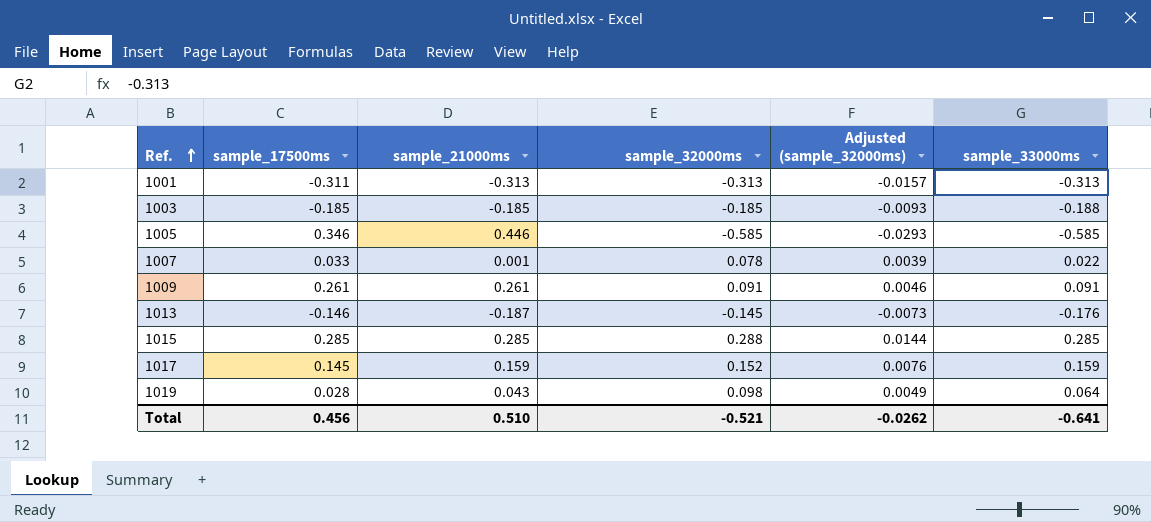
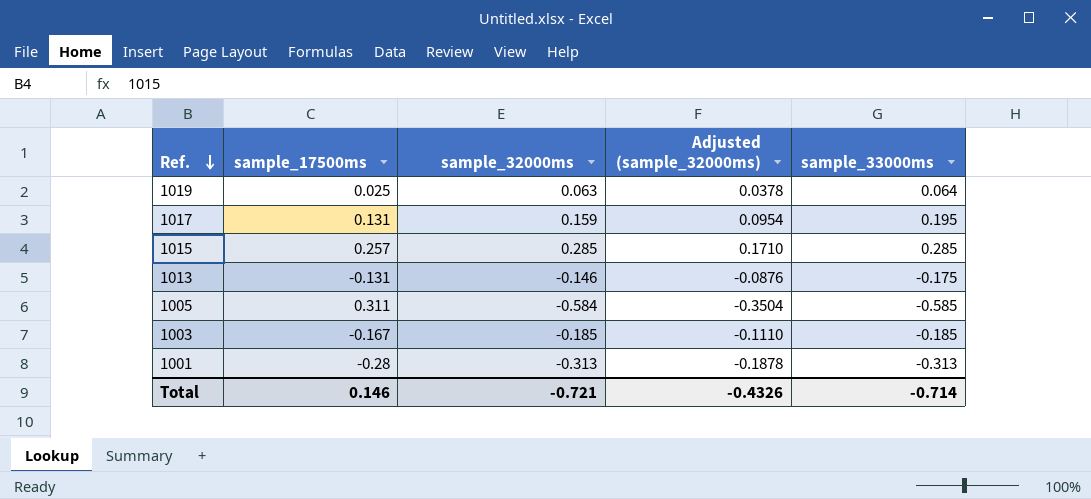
row order: Ref. ascending -> Ref. descending
column sample_21000ms | position: 3 -> none
column Adjusted (sample_32000ms) | formula: [sample_32000ms] * 0.05 -> [sample_32000ms] * 0.6
row 1007: 0.033 | 0.001 | 0.078 | 0.0039 | 0.022 -> none
row 1009: 0.261 | 0.261 | 0.091 | 0.0046 | 0.091 -> none
1019 | sample_17500ms: 0.028 -> 0.025
1019 | sample_32000ms: 0.098 -> 0.063
1017 | sample_17500ms: 0.145 -> 0.131
1017 | sample_32000ms: 0.152 -> 0.159
1017 | sample_33000ms: 0.159 -> 0.195
1015 | sample_17500ms: 0.285 -> 0.257
1015 | sample_32000ms: 0.288 -> 0.285
1013 | sample_17500ms: -0.146 -> -0.131
1013 | sample_32000ms: -0.145 -> -0.146
1013 | sample_33000ms: -0.176 -> -0.175
1005 | sample_17500ms: 0.346 -> 0.311
1005 | sample_32000ms: -0.585 -> -0.584
1003 | sample_17500ms: -0.185 -> -0.167
1003 | sample_33000ms: -0.188 -> -0.185
1001 | sample_17500ms: -0.311 -> -0.28
Total | sample_17500ms: 0.456 -> 0.146
Total | sample_32000ms: -0.521 -> -0.721
Total | Adjusted (sample_32000ms): -0.0262 -> -0.4326
Total | sample_33000ms: -0.641 -> -0.714

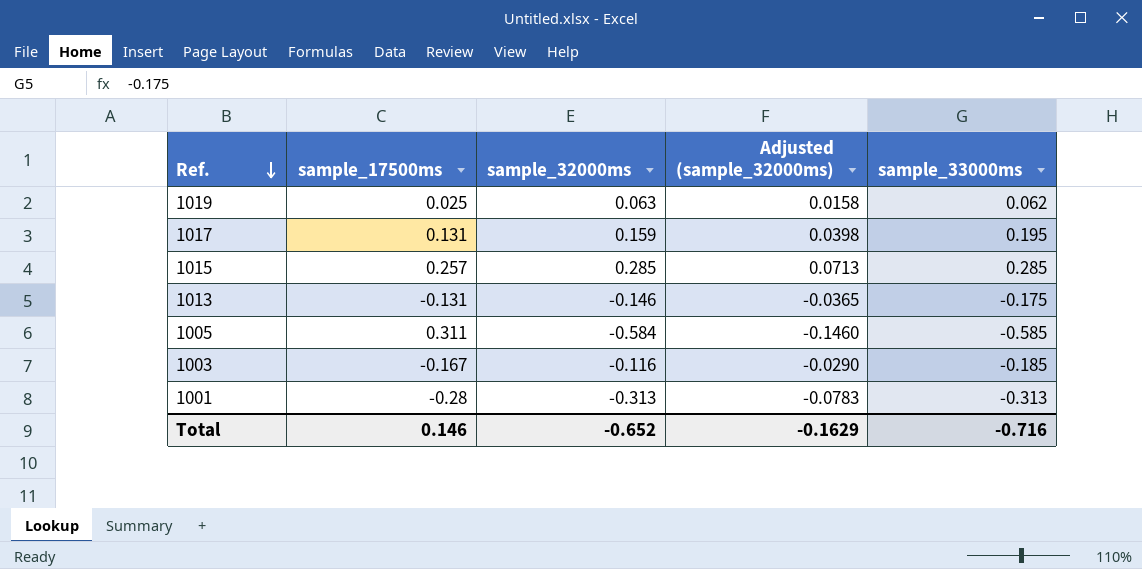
column Adjusted (sample_32000ms) | formula: [sample_32000ms] * 0.6 -> [sample_32000ms] * 0.25
1019 | sample_33000ms: 0.064 -> 0.062
1003 | sample_32000ms: -0.185 -> -0.116
Total | sample_32000ms: -0.721 -> -0.652
Total | Adjusted (sample_32000ms): -0.4326 -> -0.1629
Total | sample_33000ms: -0.714 -> -0.716

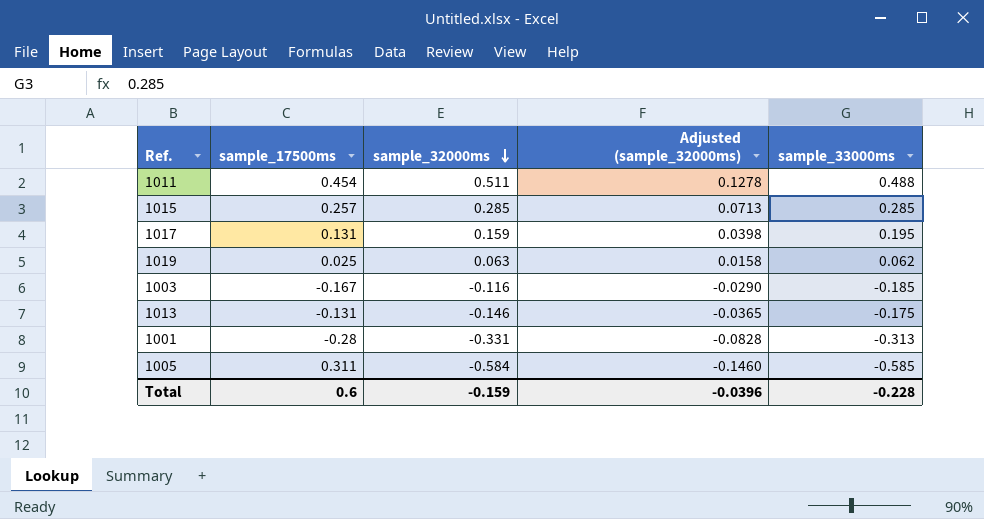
row order: Ref. descending -> sample_32000ms descending
row 1011: none -> 0.454 | 0.511 | 0.1278 | 0.488
1001 | sample_32000ms: -0.313 -> -0.331
1001 | Adjusted (sample_32000ms): -0.0783 -> -0.0828
Total | sample_17500ms: 0.146 -> 0.6
Total | sample_32000ms: -0.652 -> -0.159
Total | Adjusted (sample_32000ms): -0.1629 -> -0.0396
Total | sample_33000ms: -0.716 -> -0.228

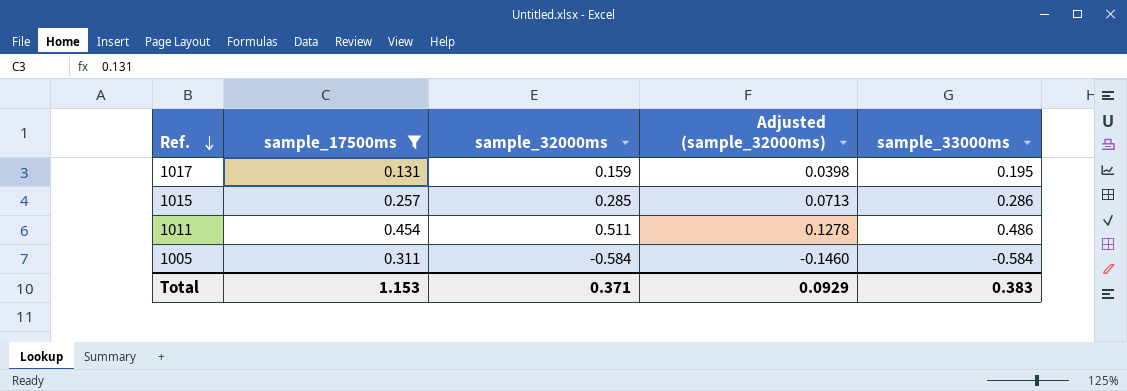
filter: none -> sample_17500ms >= 0.131
row order: sample_32000ms descending -> Ref. descending
1015 | sample_33000ms: 0.285 -> 0.286
1011 | sample_33000ms: 0.488 -> 0.486
1005 | sample_33000ms: -0.585 -> -0.584
Total | sample_17500ms: 0.6 -> 1.153
Total | sample_32000ms: -0.159 -> 0.371
Total | Adjusted (sample_32000ms): -0.0396 -> 0.0929
Total | sample_33000ms: -0.228 -> 0.383

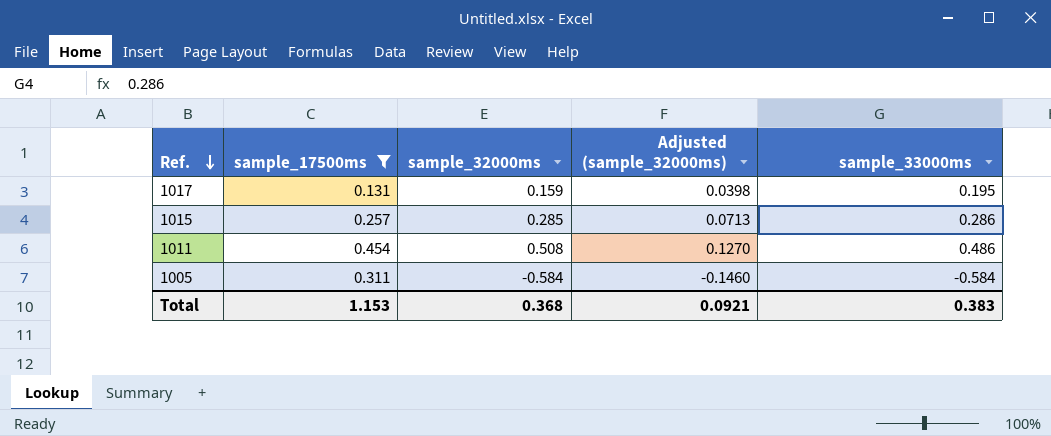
1011 | sample_32000ms: 0.511 -> 0.508
1011 | Adjusted (sample_32000ms): 0.1278 -> 0.1270
Total | sample_32000ms: 0.371 -> 0.368
Total | Adjusted (sample_32000ms): 0.0929 -> 0.0921

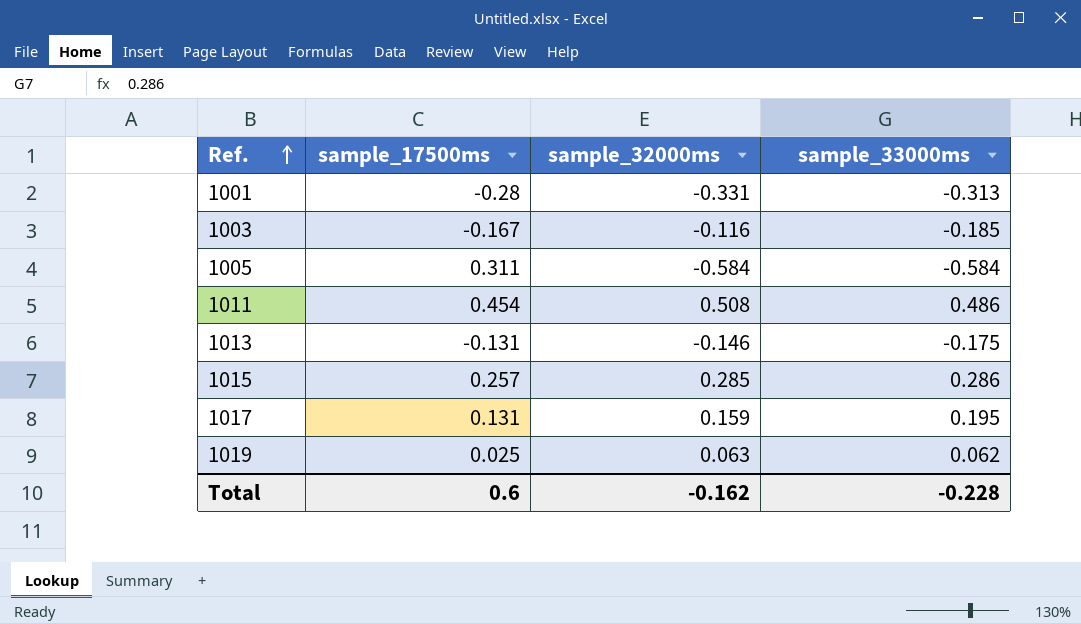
filter: sample_17500ms >= 0.131 -> none
row order: Ref. descending -> Ref. ascending
column Adjusted (sample_32000ms) | formula: [sample_32000ms] * 0.25 -> none
Total | sample_17500ms: 1.153 -> 0.6
Total | sample_32000ms: 0.368 -> -0.162
Total | sample_33000ms: 0.383 -> -0.228

